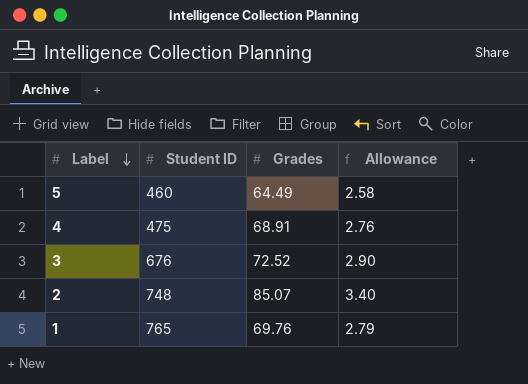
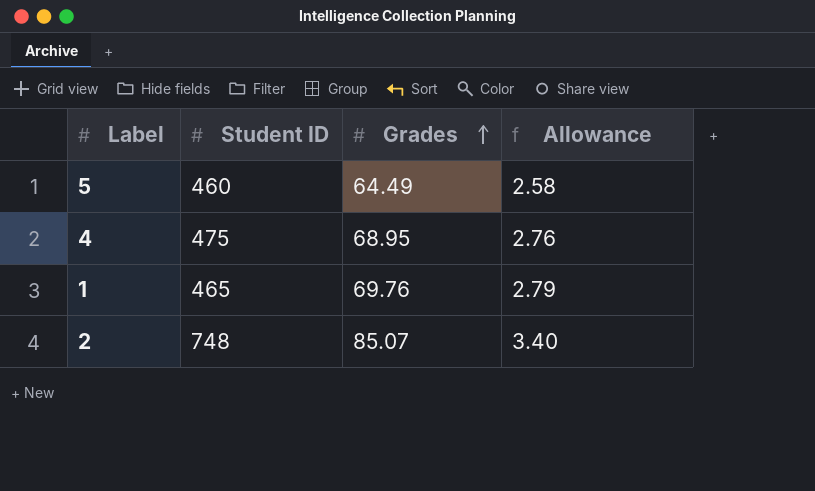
row order: Label descending -> Grades ascending
row 3: 676 | 72.52 | 2.90 -> none
4 | Grades: 68.91 -> 68.95
1 | Student ID: 765 -> 465

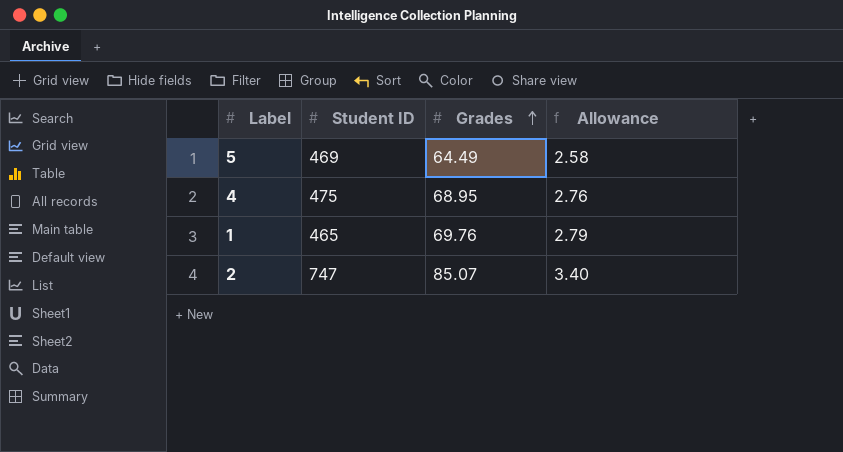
5 | Student ID: 460 -> 469
2 | Student ID: 748 -> 747

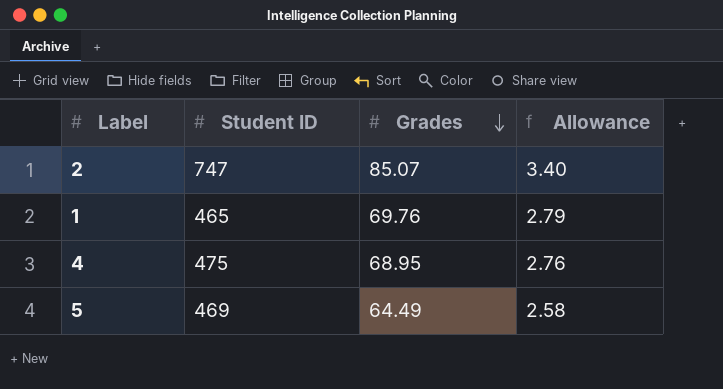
row order: Grades ascending -> Grades descending

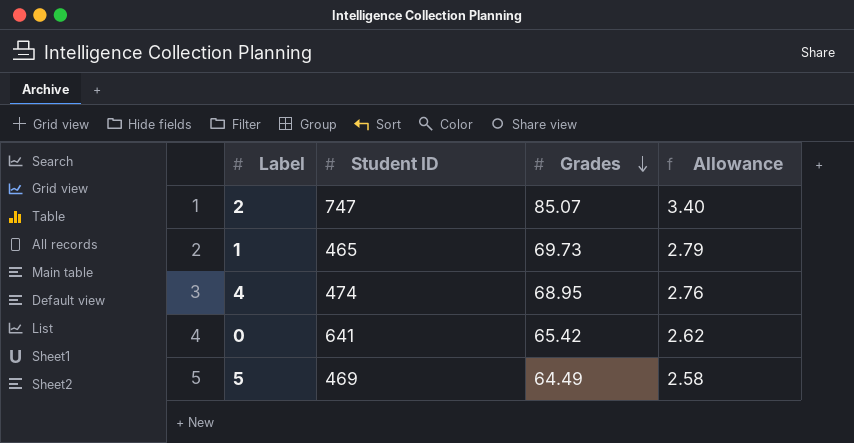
1 | Grades: 69.76 -> 69.73
4 | Student ID: 475 -> 474
row 0: none -> 641 | 65.42 | 2.62

